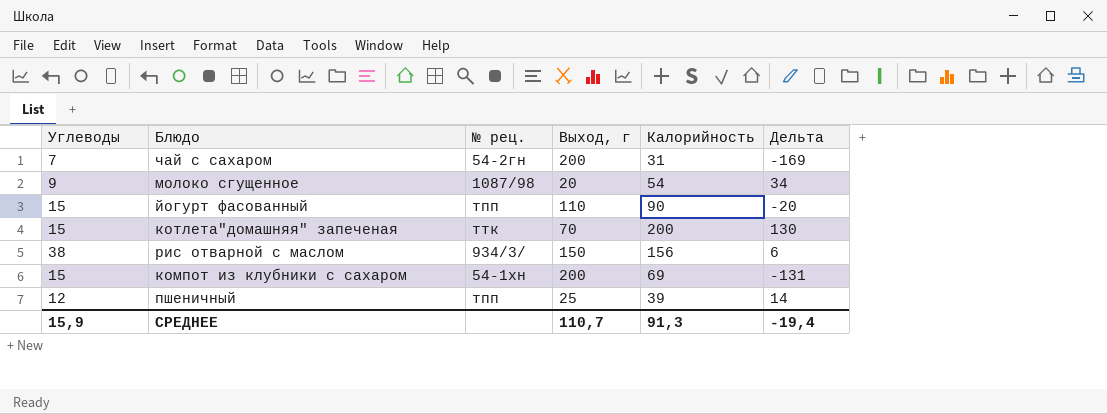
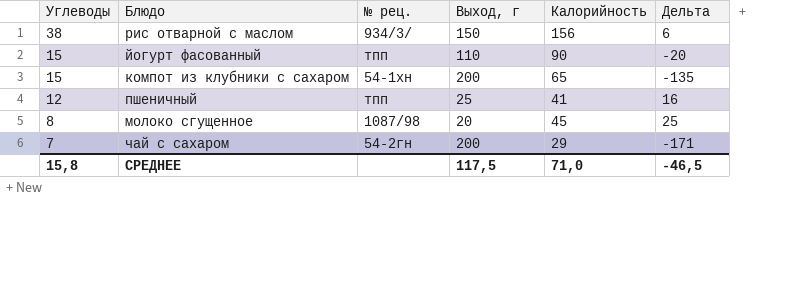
row order: none -> Углеводы descending
row котлета"домашняя" запеченая: 15 | ттк | 70 | 200 | 130 -> none
компот из клубники с сахаром | Калорийность: 69 -> 65
компот из клубники с сахаром | Дельта: -131 -> -135
пшеничный | Калорийность: 39 -> 41
пшеничный | Дельта: 14 -> 16
молоко сгущенное | Углеводы: 9 -> 8
молоко сгущенное | Калорийность: 54 -> 45
молоко сгущенное | Дельта: 34 -> 25
чай с сахаром | Калорийность: 31 -> 29
чай с сахаром | Дельта: -169 -> -171
СРЕДНЕЕ | Углеводы: 15,9 -> 15,8
СРЕДНЕЕ | Выход, г: 110,7 -> 117,5
СРЕДНЕЕ | Калорийность: 91,3 -> 71,0
СРЕДНЕЕ | Дельта: -19,4 -> -46,5

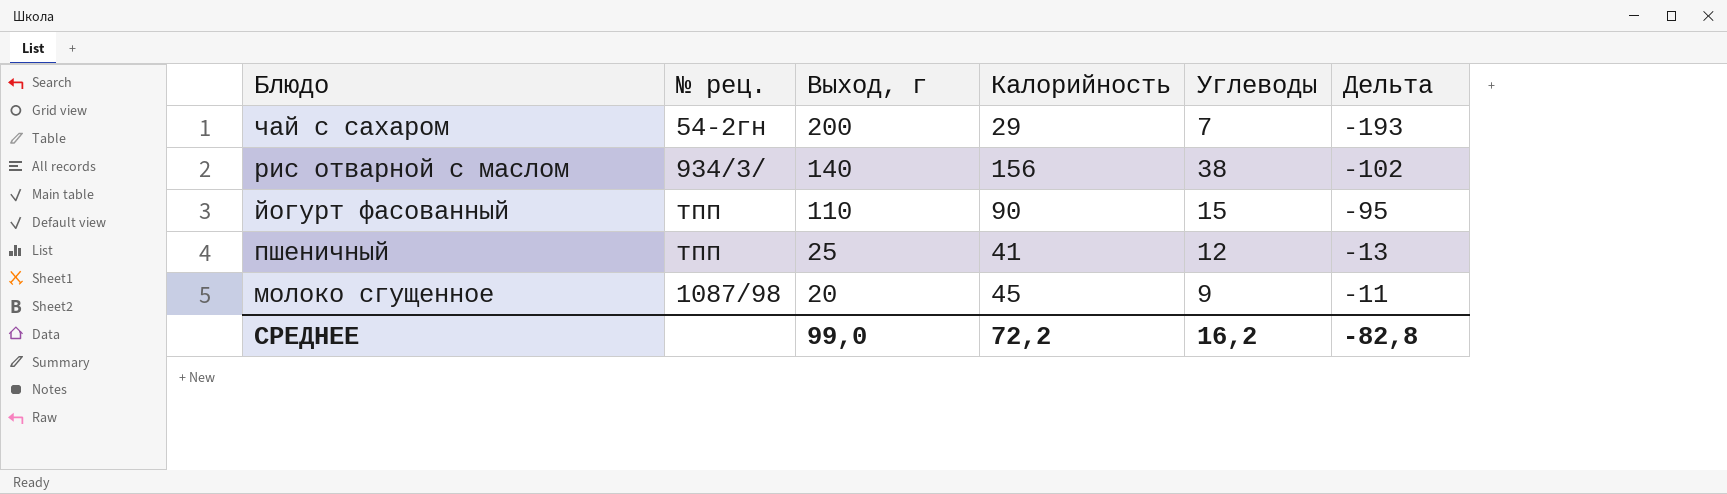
row order: Углеводы descending -> Выход, г descending
column Углеводы | position: 1 -> 5
column Дельта | formula: [Калорийность] - [Выход, г] -> [Углеводы] - [Выход, г]
row компот из клубники с сахаром: 15 | 54-1хн | 200 | 65 | -135 -> none
рис отварной с маслом | Выход, г: 150 -> 140
молоко сгущенное | Углеводы: 8 -> 9
СРЕДНЕЕ | Выход, г: 117,5 -> 99,0
СРЕДНЕЕ | Калорийность: 71,0 -> 72,2
СРЕДНЕЕ | Углеводы: 15,8 -> 16,2
СРЕДНЕЕ | Дельта: -46,5 -> -82,8

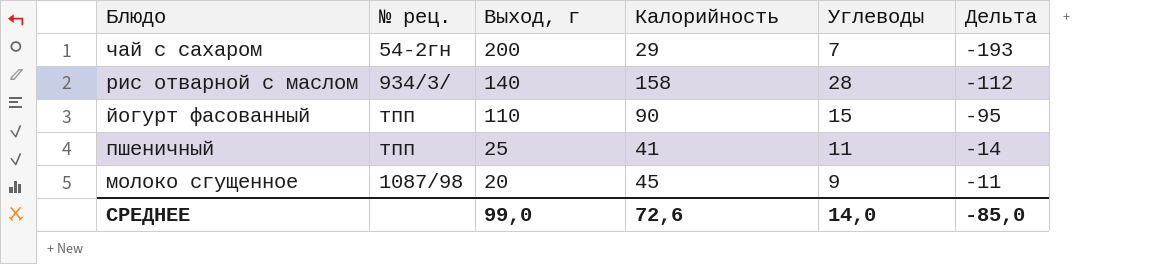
рис отварной с маслом | Калорийность: 156 -> 158
рис отварной с маслом | Углеводы: 38 -> 28
рис отварной с маслом | Дельта: -102 -> -112
пшеничный | Углеводы: 12 -> 11
пшеничный | Дельта: -13 -> -14
СРЕДНЕЕ | Калорийность: 72,2 -> 72,6
СРЕДНЕЕ | Углеводы: 16,2 -> 14,0
СРЕДНЕЕ | Дельта: -82,8 -> -85,0

